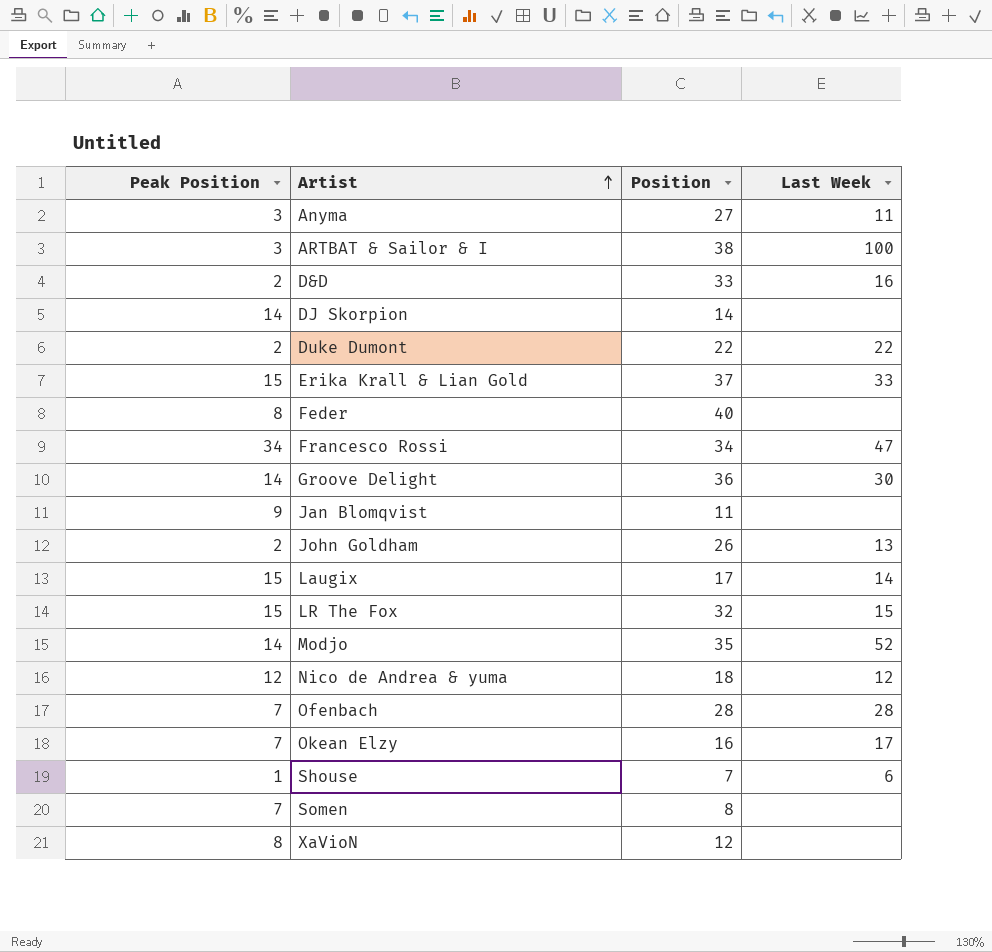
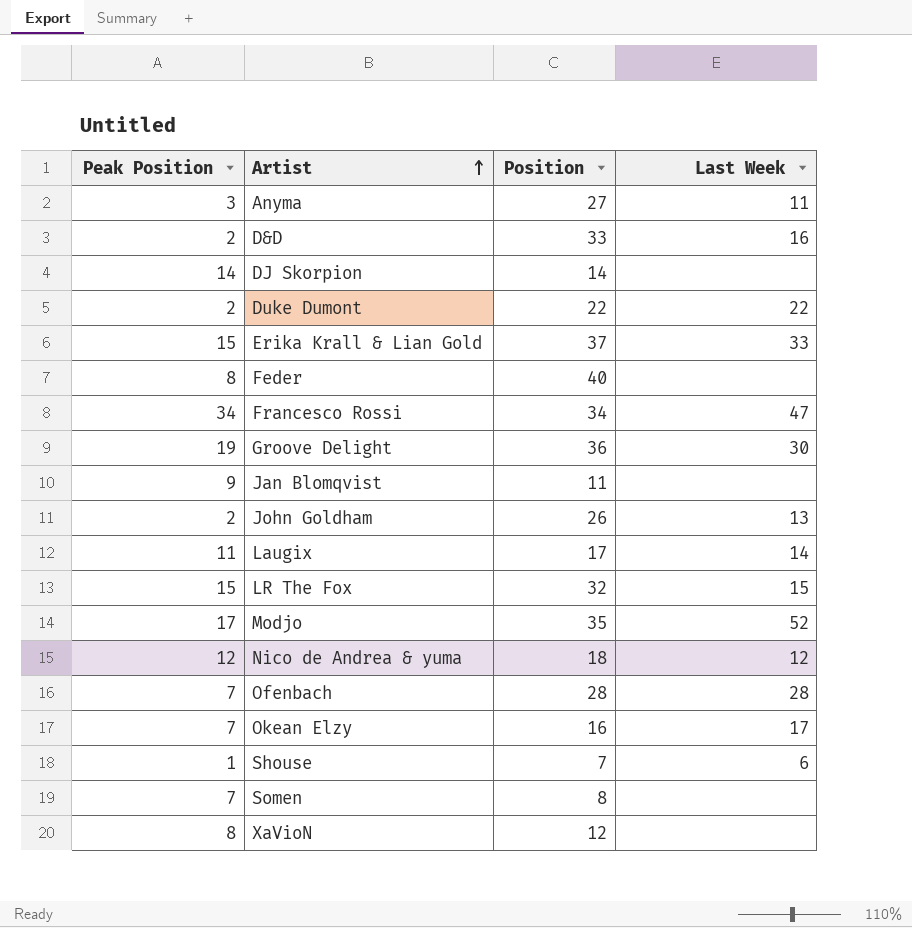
row ARTBAT & Sailor & I: 3 | 38 | 100 -> none
Groove Delight | Peak Position: 14 -> 19
Laugix | Peak Position: 15 -> 11
Modjo | Peak Position: 14 -> 17

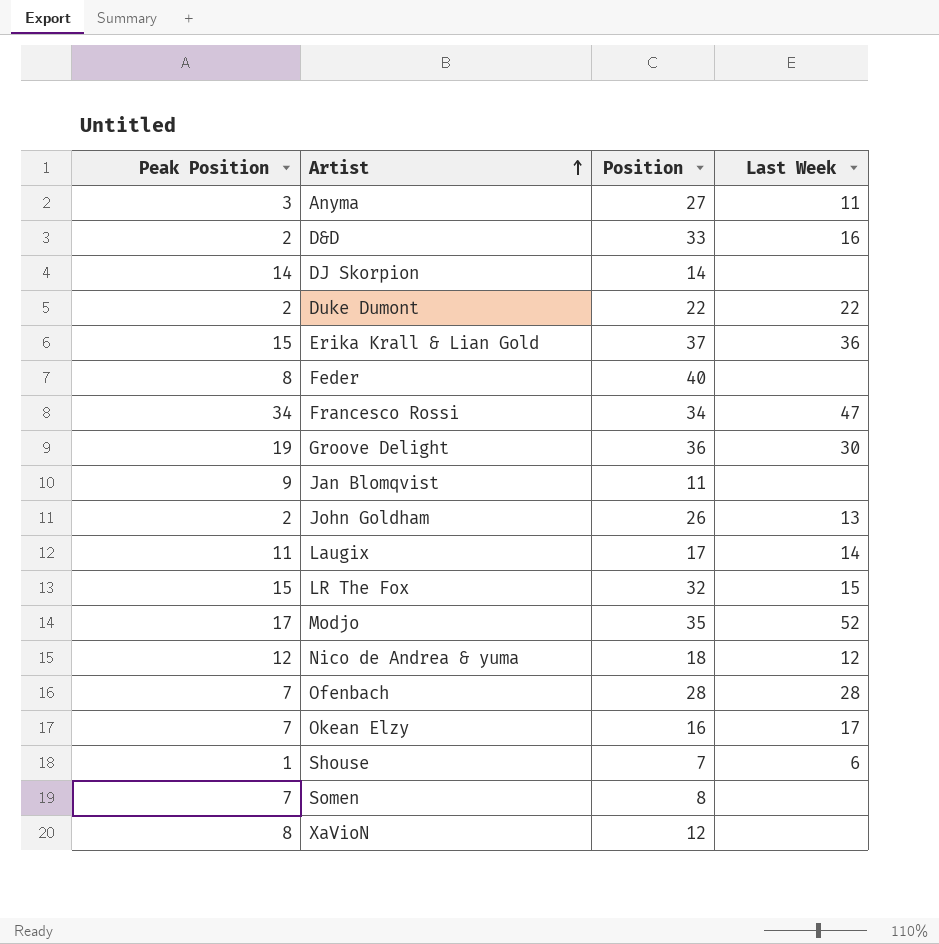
Erika Krall & Lian Gold | Last Week: 33 -> 36

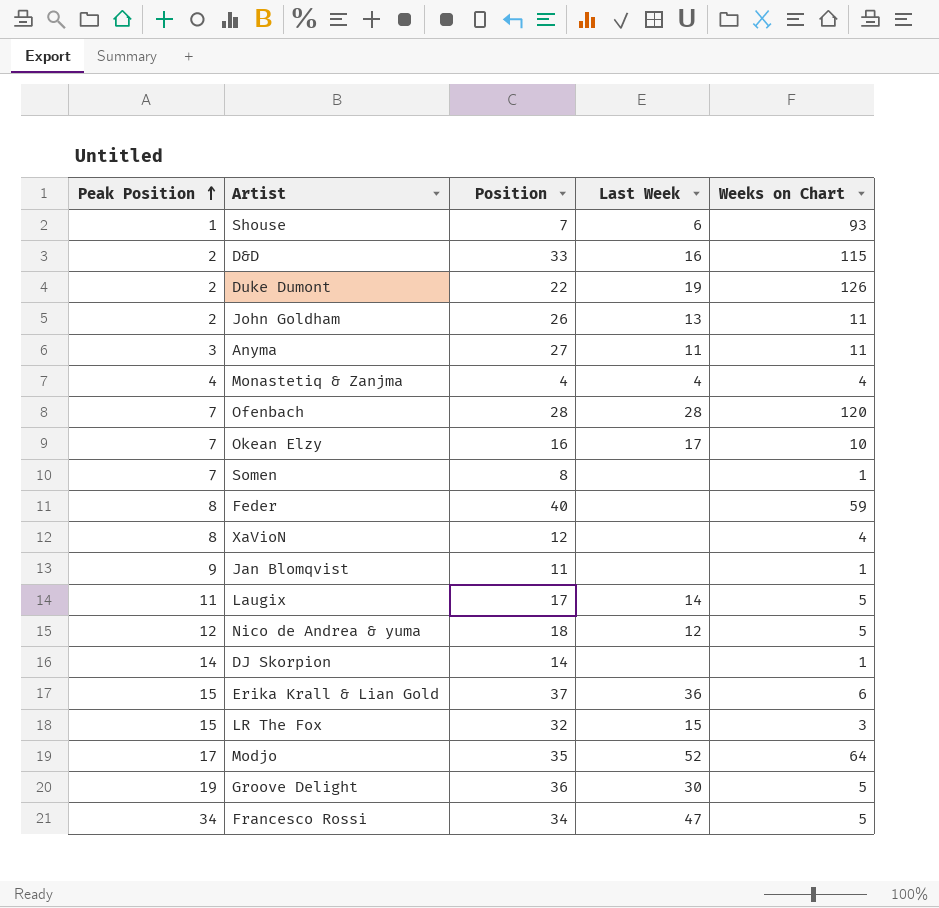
row order: Artist ascending -> Peak Position ascending
column Weeks on Chart | position: none -> 5
Duke Dumont | Last Week: 22 -> 19
row Monastetiq & Zanjma: none -> 4 | 4 | 4 | 4

